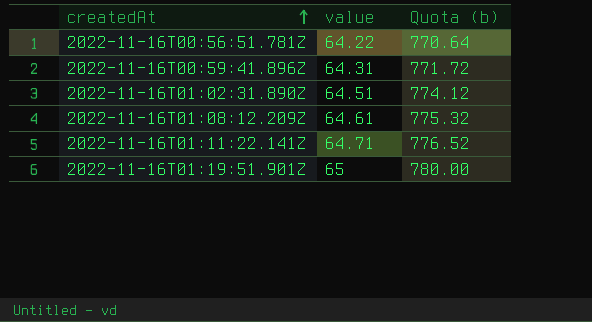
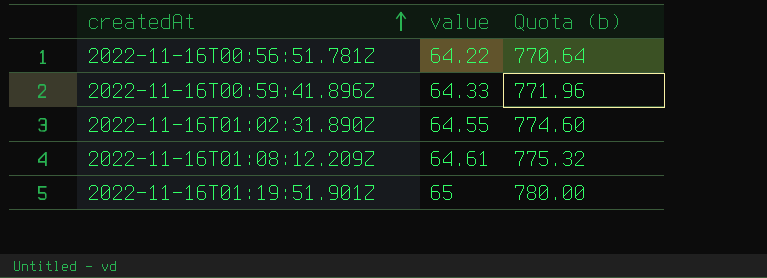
row 2022-11-16T01:11:22.141Z: 64.71 | 776.52 -> none
2022-11-16T00:59:41.896Z | value: 64.31 -> 64.33
2022-11-16T00:59:41.896Z | Quota (b): 771.72 -> 771.96
2022-11-16T01:02:31.890Z | value: 64.51 -> 64.55
2022-11-16T01:02:31.890Z | Quota (b): 774.12 -> 774.60

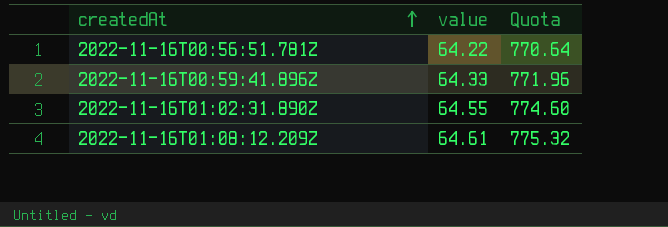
column name: Quota (b) -> Quota
row 2022-11-16T01:19:51.901Z: 65 | 780.00 -> none

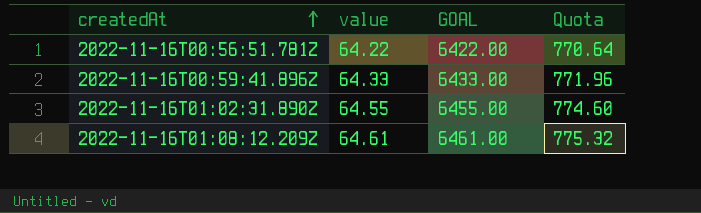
column GOAL | formula: none -> [value] * 100

